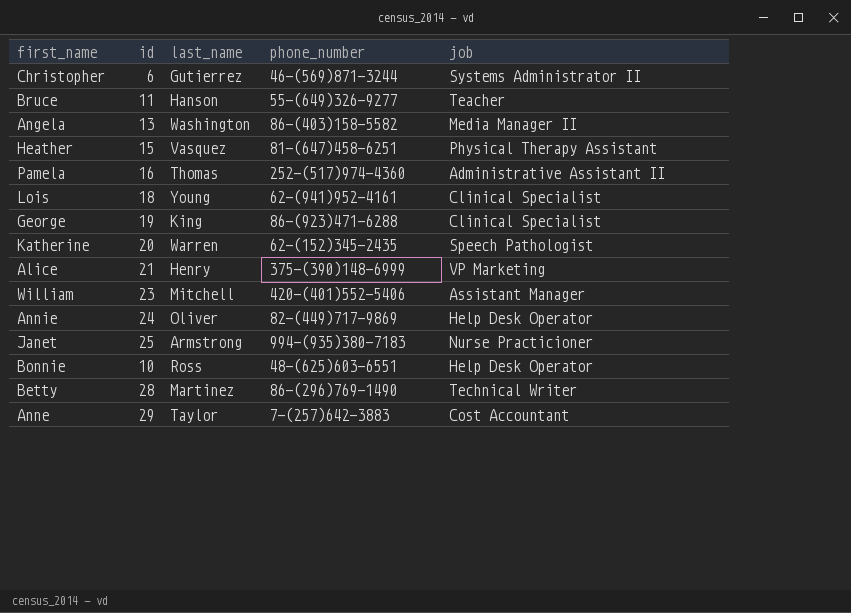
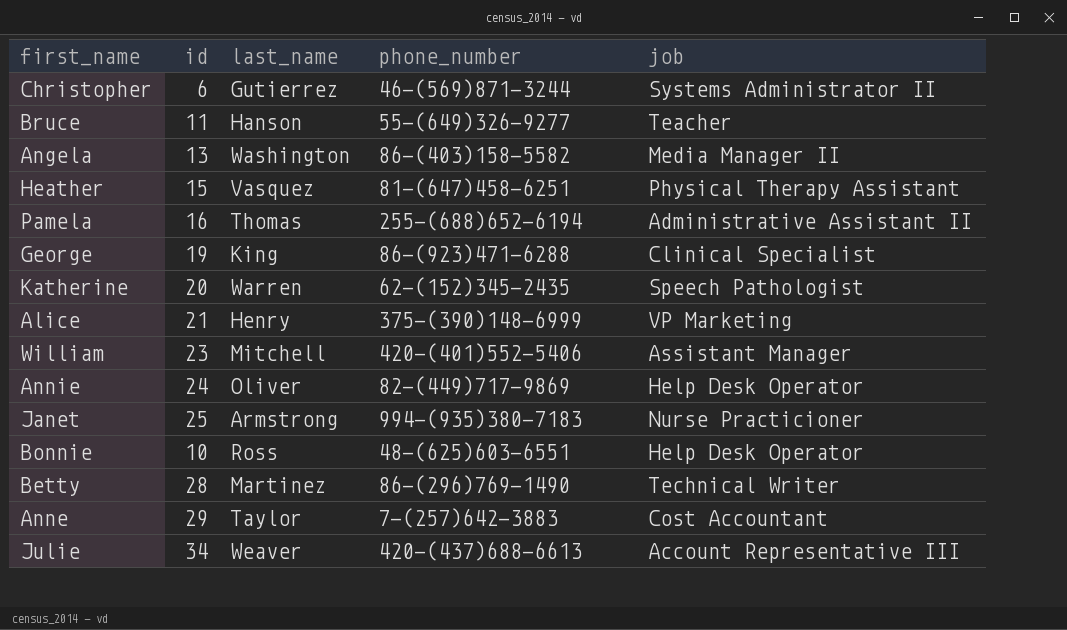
row Lois: 18 | Young | 62-(941)952-4161 | Clinical Specialist -> none
Pamela | phone_number: 252-(517)974-4360 -> 255-(688)652-6194
row Julie: none -> 34 | Weaver | 420-(437)688-6613 | Account Representative III

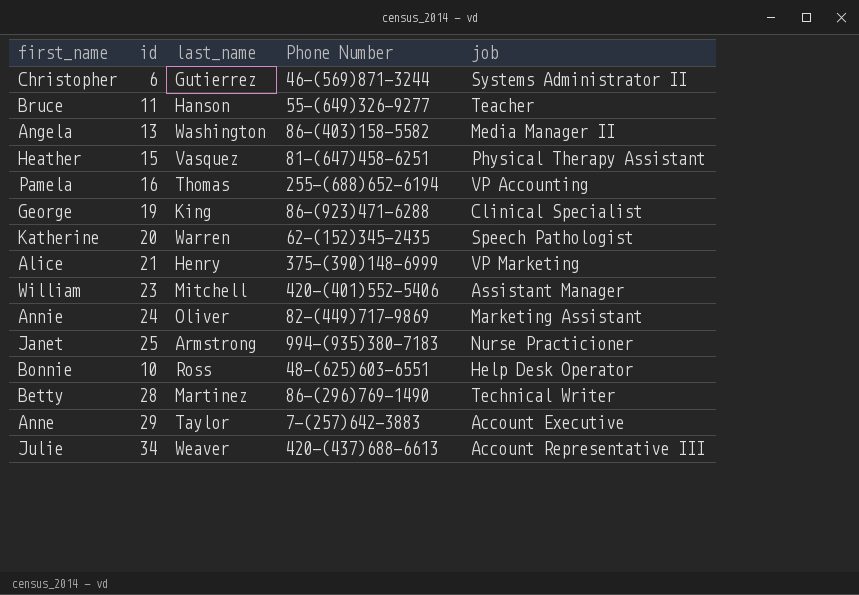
column name: phone_number -> Phone Number
Pamela | job: Administrative Assistant II -> VP Accounting
Annie | job: Help Desk Operator -> Marketing Assistant
Anne | job: Cost Accountant -> Account Executive

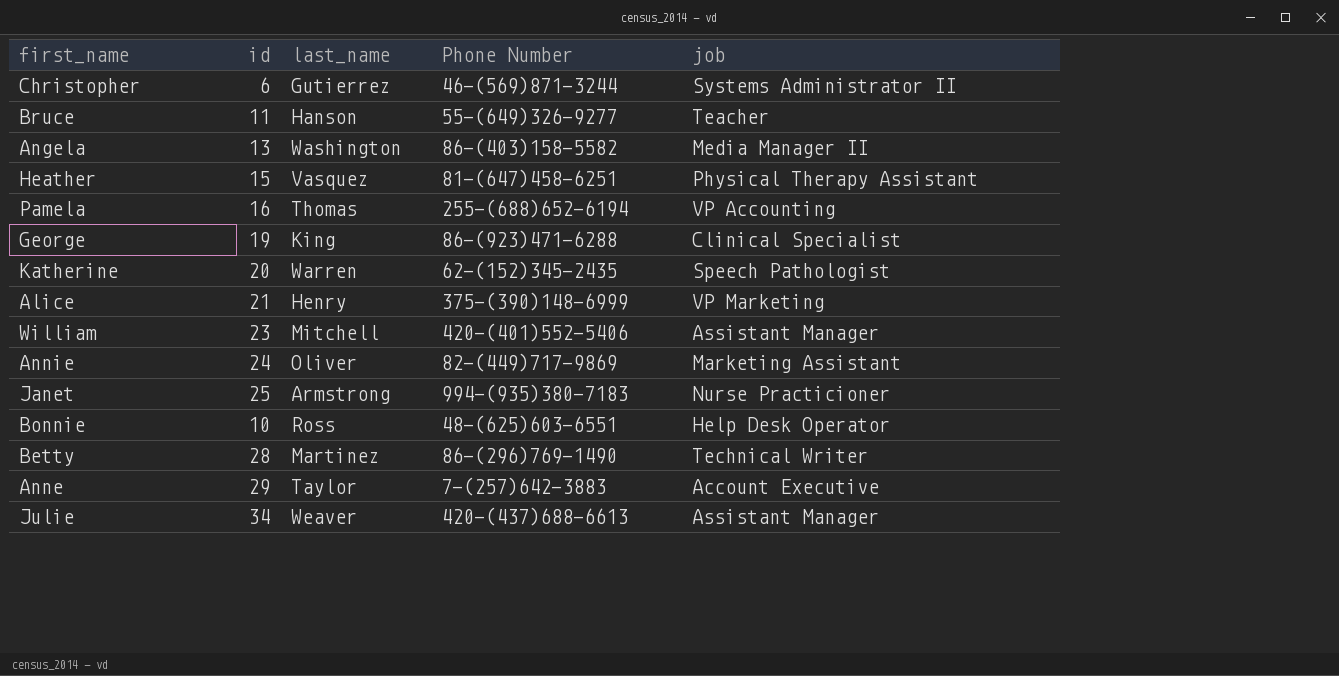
Julie | job: Account Representative III -> Assistant Manager

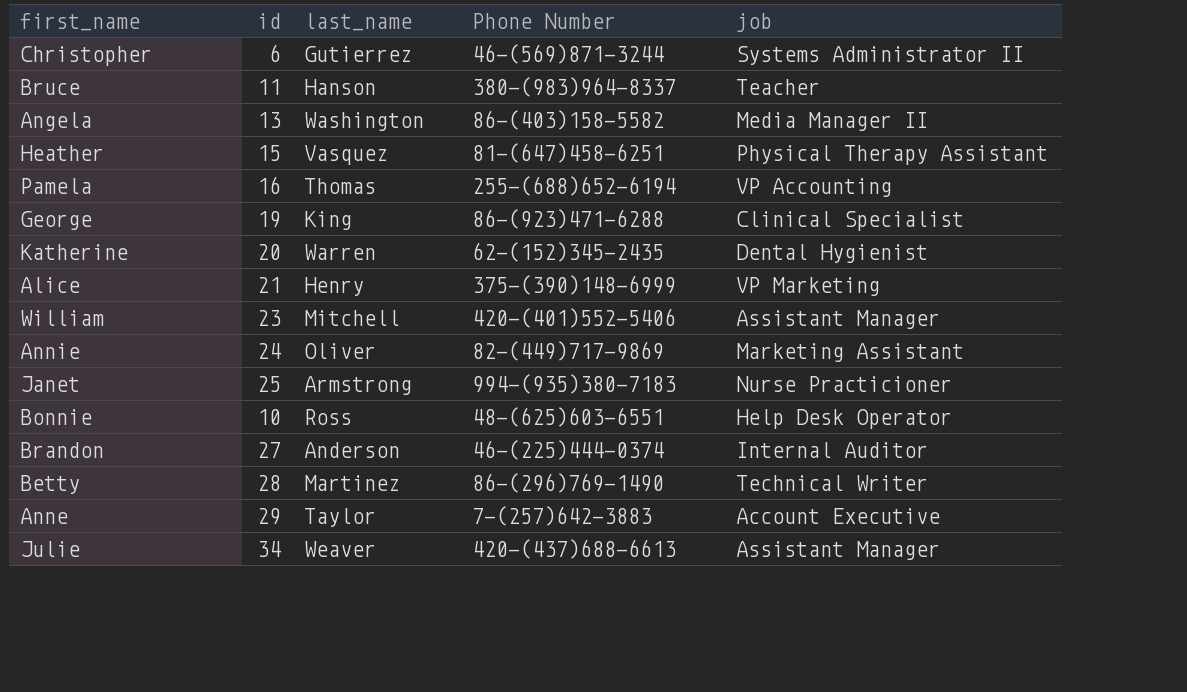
Bruce | Phone Number: 55-(649)326-9277 -> 380-(983)964-8337
Katherine | job: Speech Pathologist -> Dental Hygienist
row Brandon: none -> 27 | Anderson | 46-(225)444-0374 | Internal Auditor

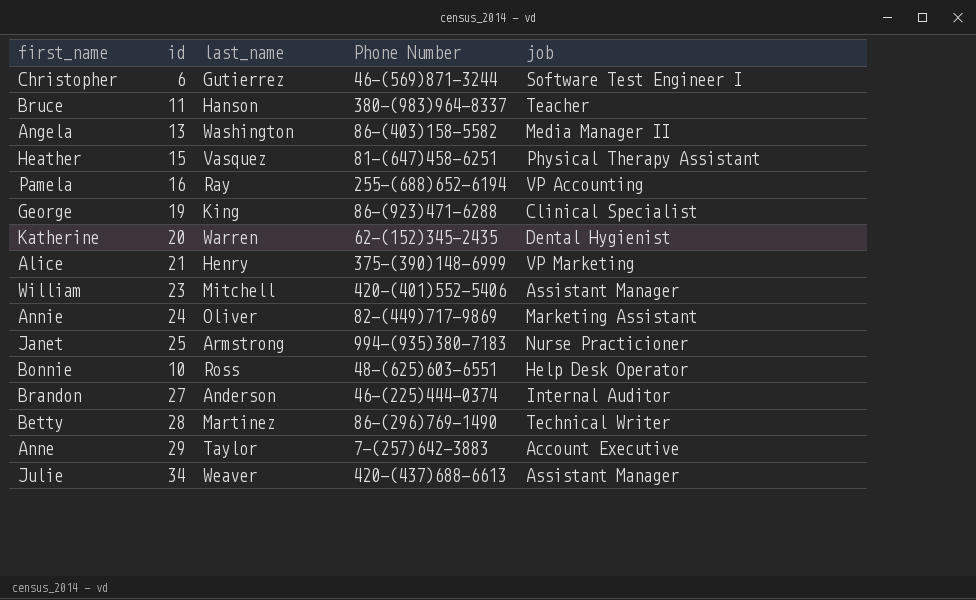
Christopher | job: Systems Administrator II -> Software Test Engineer I
Pamela | last_name: Thomas -> Ray

